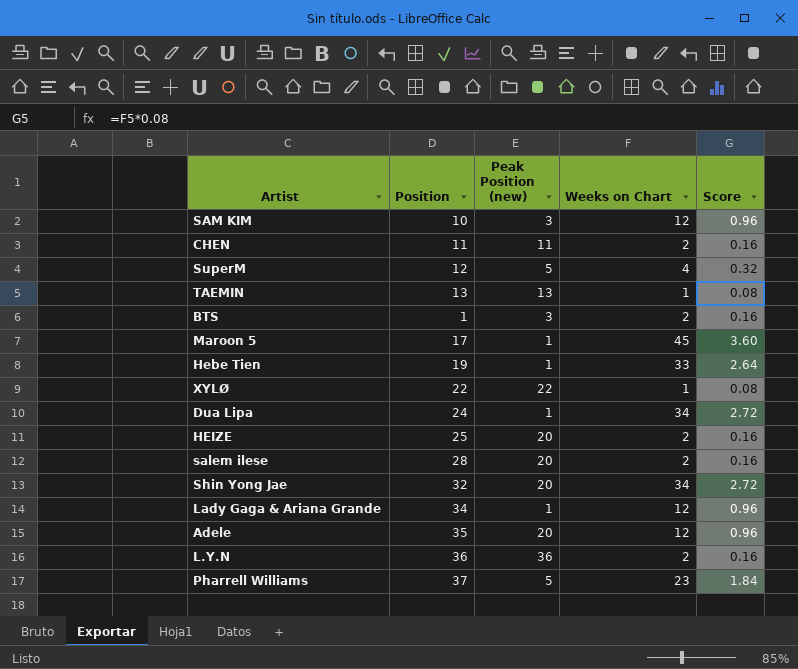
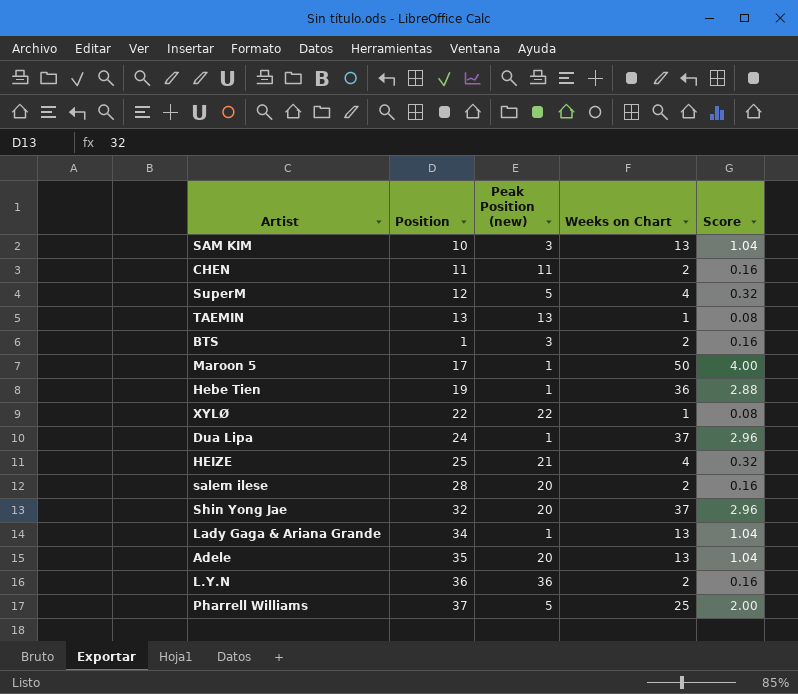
SAM KIM | Weeks on Chart: 12 -> 13
SAM KIM | Score: 0.96 -> 1.04
Maroon 5 | Weeks on Chart: 45 -> 50
Maroon 5 | Score: 3.60 -> 4.00
Hebe Tien | Weeks on Chart: 33 -> 36
Hebe Tien | Score: 2.64 -> 2.88
Dua Lipa | Weeks on Chart: 34 -> 37
Dua Lipa | Score: 2.72 -> 2.96
HEIZE | Peak Position (new): 20 -> 21
HEIZE | Weeks on Chart: 2 -> 4
HEIZE | Score: 0.16 -> 0.32
Shin Yong Jae | Weeks on Chart: 34 -> 37
Shin Yong Jae | Score: 2.72 -> 2.96
Lady Gaga & Ariana Grande | Weeks on Chart: 12 -> 13
Lady Gaga & Ariana Grande | Score: 0.96 -> 1.04
Adele | Weeks on Chart: 12 -> 13
Adele | Score: 0.96 -> 1.04
Pharrell Williams | Weeks on Chart: 23 -> 25
Pharrell Williams | Score: 1.84 -> 2.00

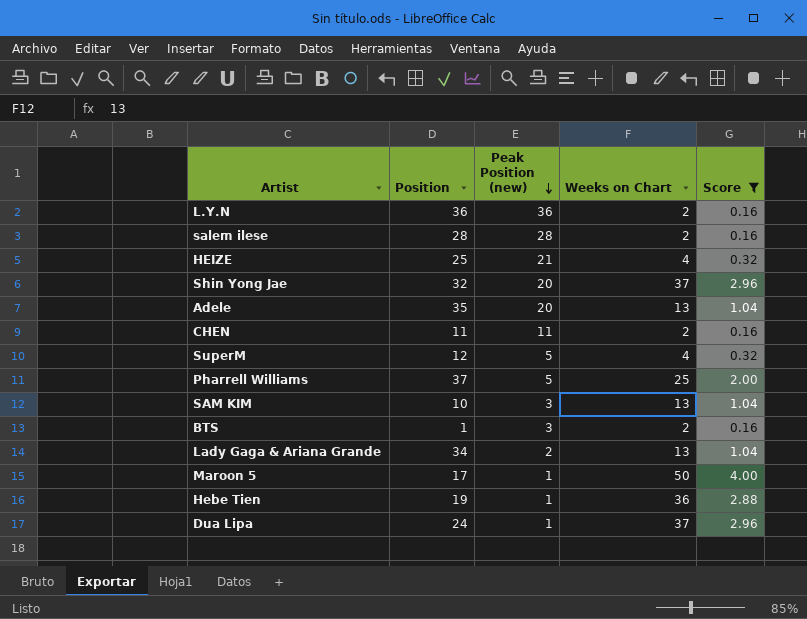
filter: none -> Score != 0.08
row order: none -> Peak Position (new) descending
salem ilese | Peak Position (new): 20 -> 28
Lady Gaga & Ariana Grande | Peak Position (new): 1 -> 2

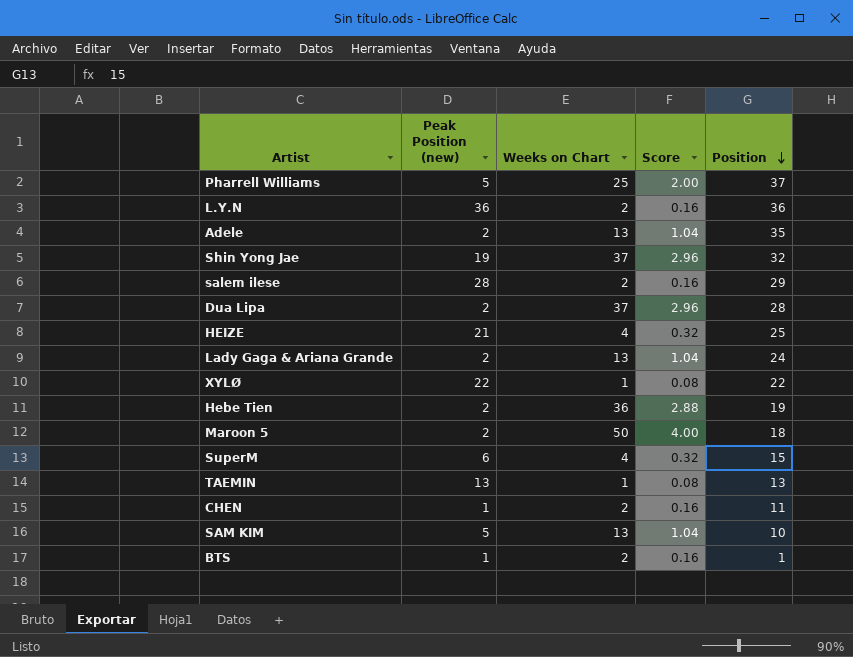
filter: Score != 0.08 -> none
row order: Peak Position (new) descending -> Position descending
column Position | position: 2 -> 5
Adele | Peak Position (new): 20 -> 2
Shin Yong Jae | Peak Position (new): 20 -> 19
salem ilese | Position: 28 -> 29
Dua Lipa | Peak Position (new): 1 -> 2
Dua Lipa | Position: 24 -> 28
Lady Gaga & Ariana Grande | Position: 34 -> 24
Hebe Tien | Peak Position (new): 1 -> 2
Maroon 5 | Peak Position (new): 1 -> 2
Maroon 5 | Position: 17 -> 18
SuperM | Peak Position (new): 5 -> 6
SuperM | Position: 12 -> 15
CHEN | Peak Position (new): 11 -> 1
SAM KIM | Peak Position (new): 3 -> 5
BTS | Peak Position (new): 3 -> 1

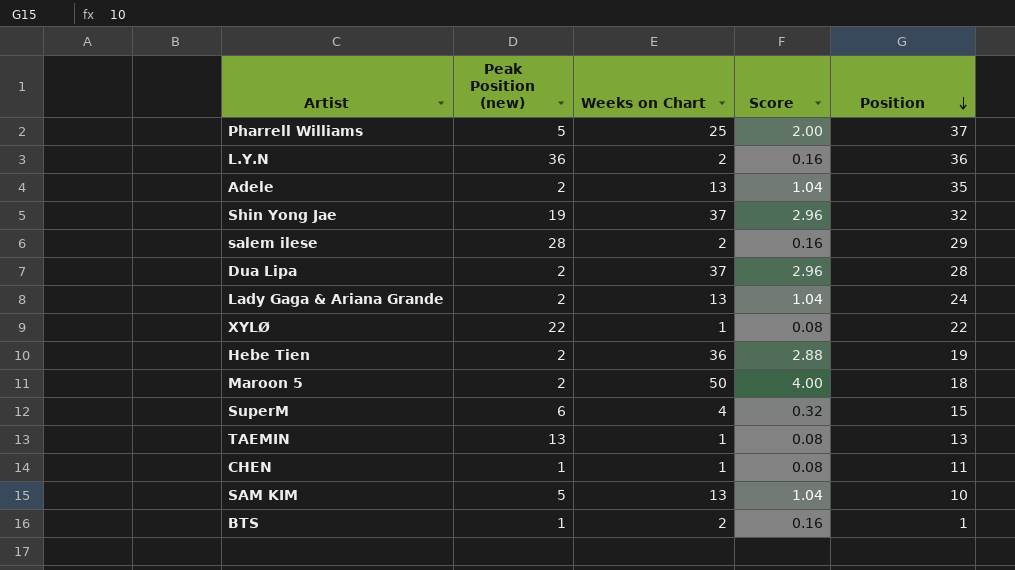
row HEIZE: 21 | 4 | 0.32 | 25 -> none
CHEN | Weeks on Chart: 2 -> 1
CHEN | Score: 0.16 -> 0.08

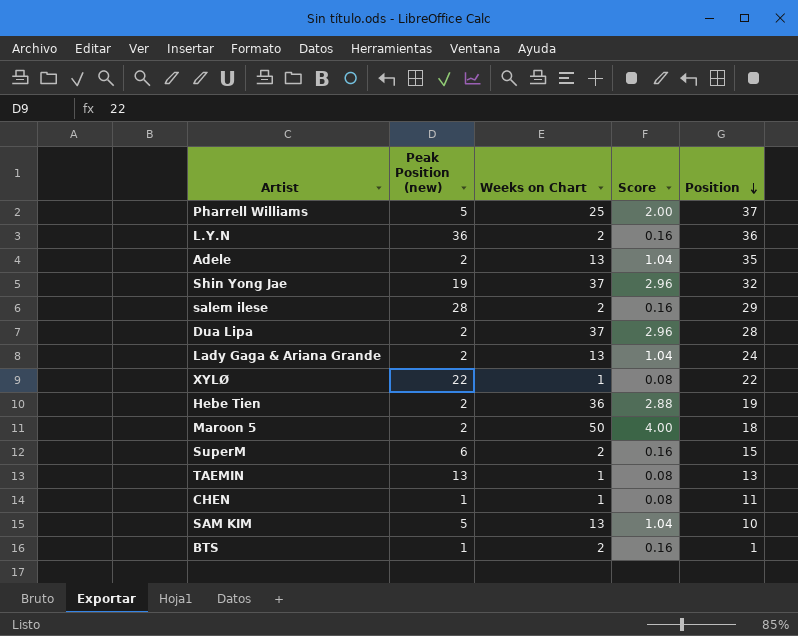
SuperM | Weeks on Chart: 4 -> 2
SuperM | Score: 0.32 -> 0.16

